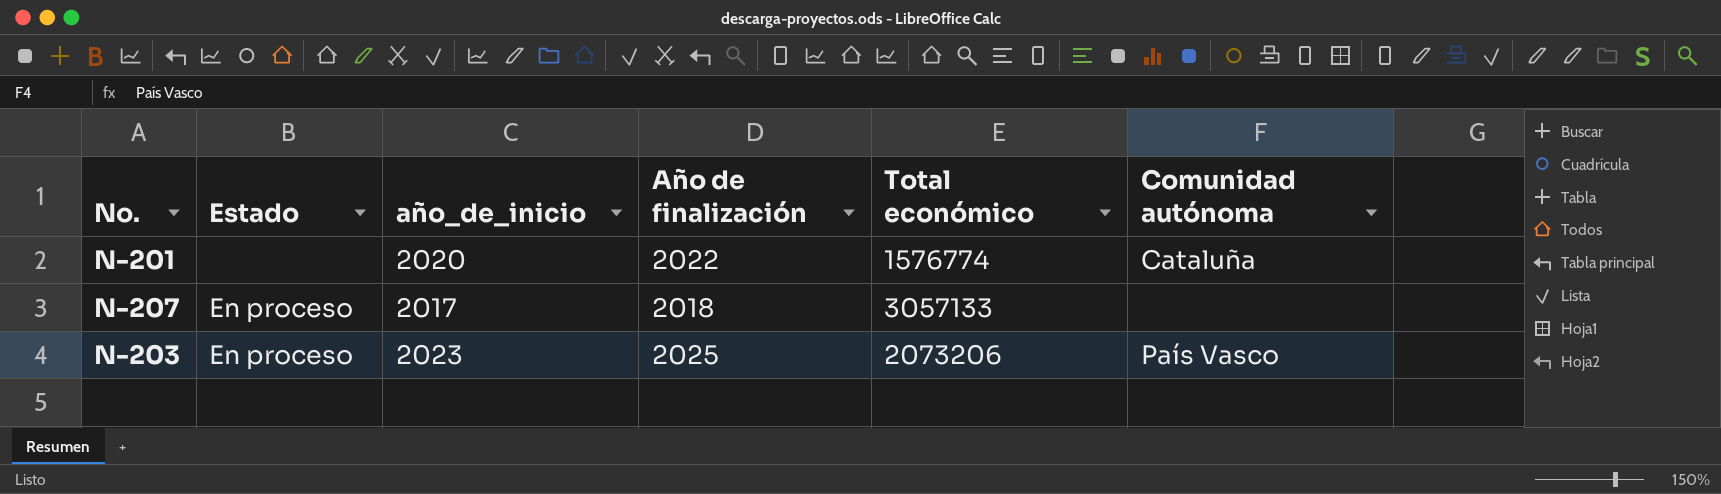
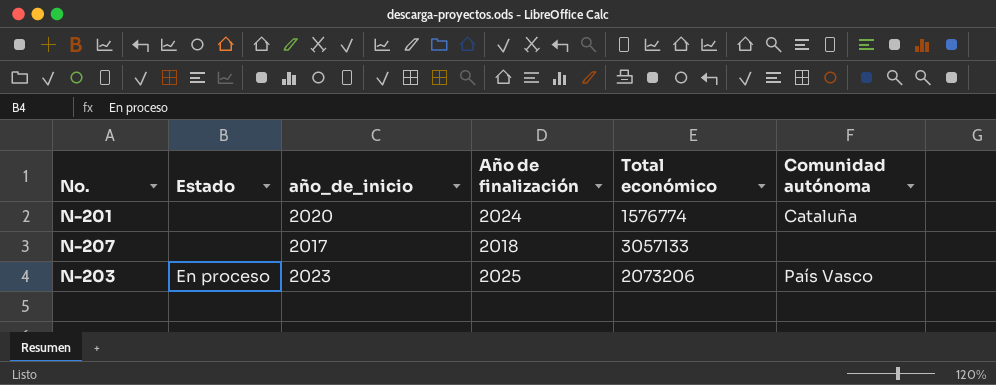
N-201 | Año de finalización: 2022 -> 2024
N-207 | Estado: En proceso -> none

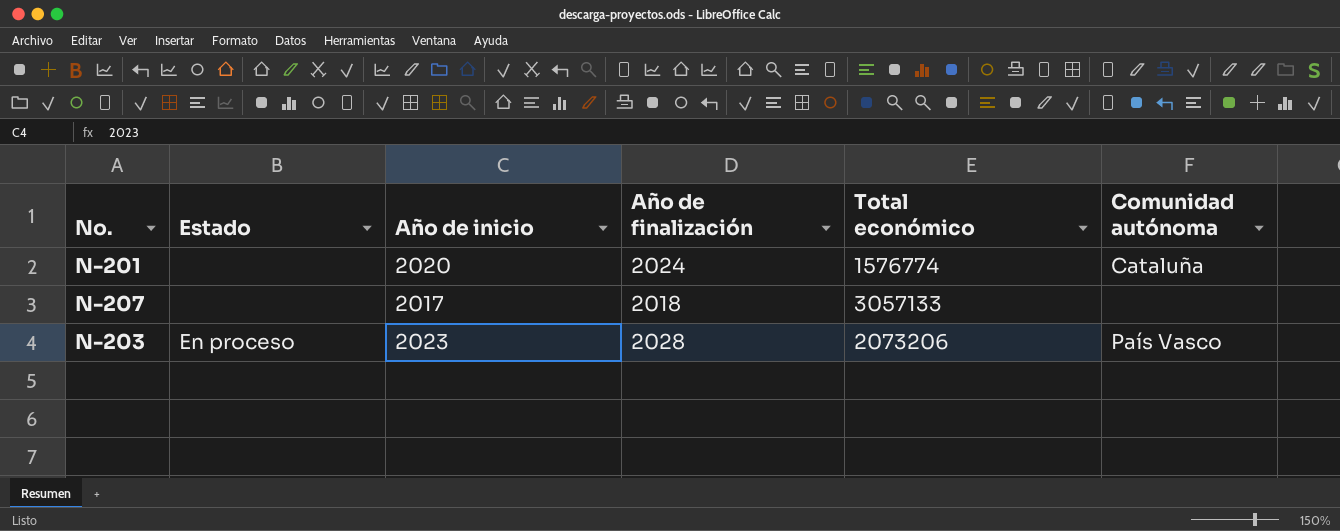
column name: año_de_inicio -> Año de inicio
N-203 | Año de finalización: 2025 -> 2028

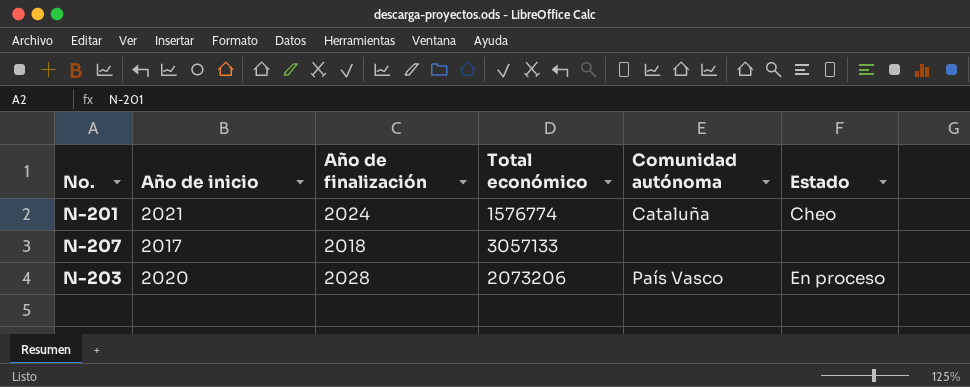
column Estado | position: 2 -> 6
N-201 | Año de inicio: 2020 -> 2021
N-201 | Estado: none -> Cheo
N-203 | Año de inicio: 2023 -> 2020

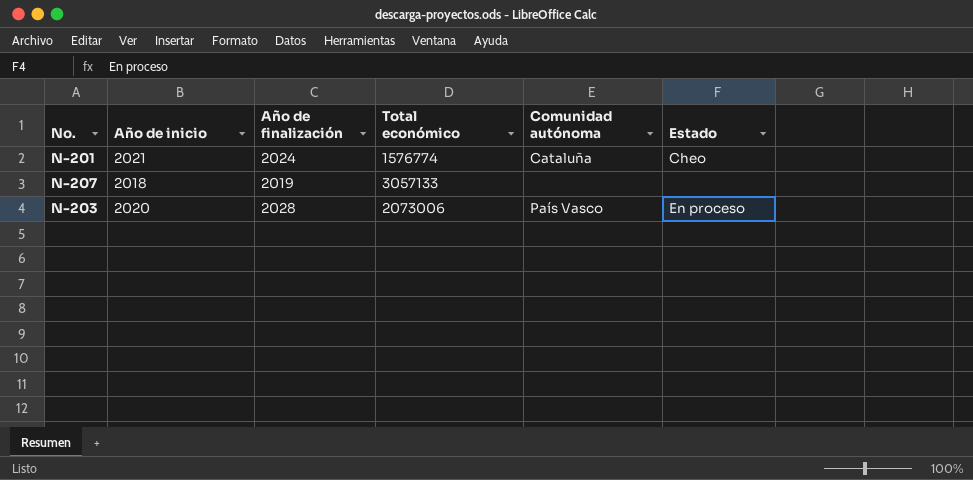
N-207 | Año de inicio: 2017 -> 2018
N-207 | Año de finalización: 2018 -> 2019
N-203 | Total económico: 2073206 -> 2073006

